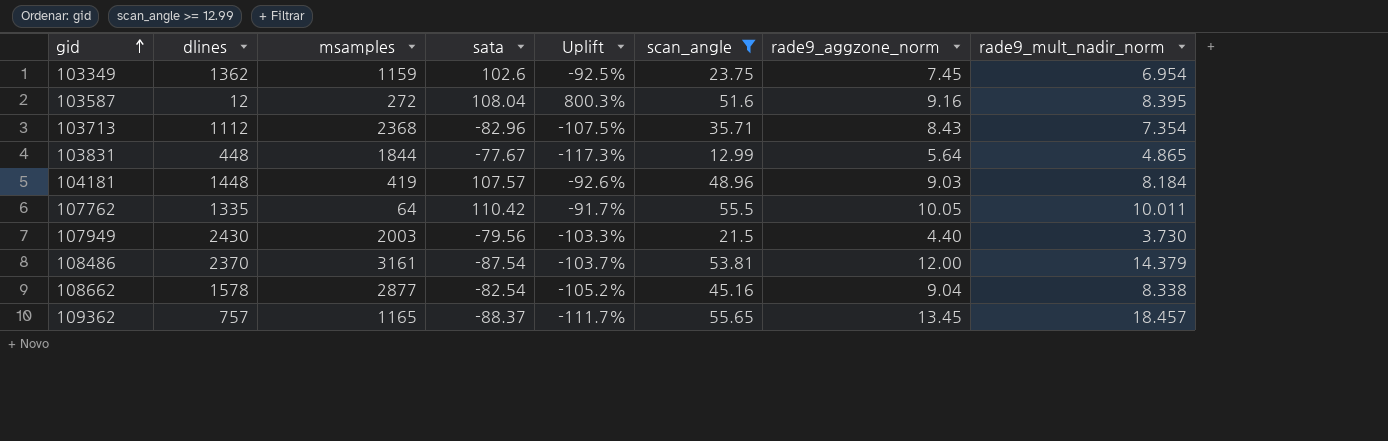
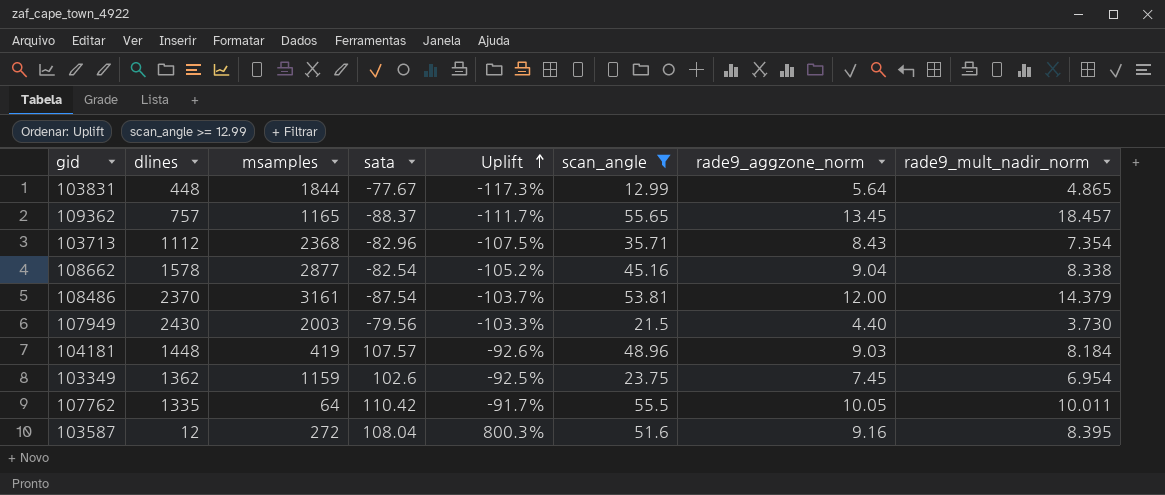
row order: gid ascending -> Uplift ascending

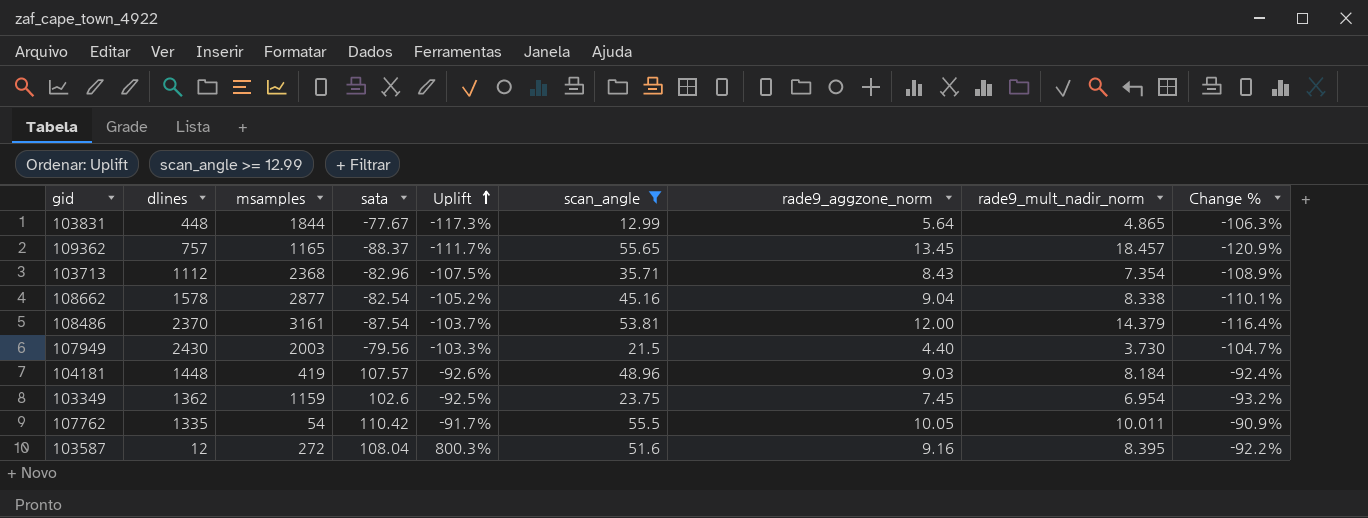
column Change % | formula: none -> ([rade9_mult_nadir_norm] - [sata]) / [sata]
107762 | msamples: 64 -> 54

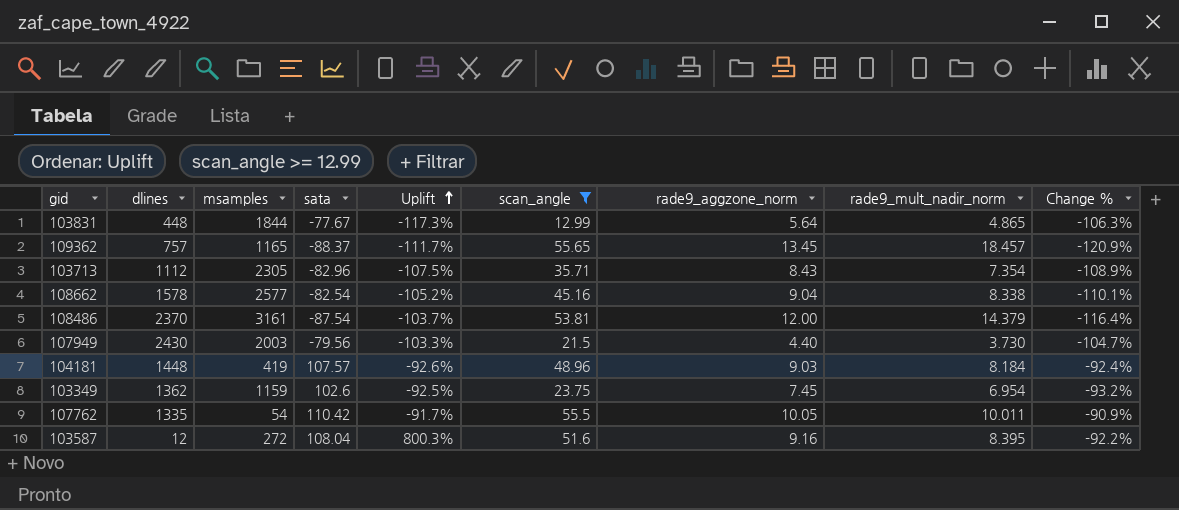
103713 | msamples: 2368 -> 2305
108662 | msamples: 2877 -> 2577

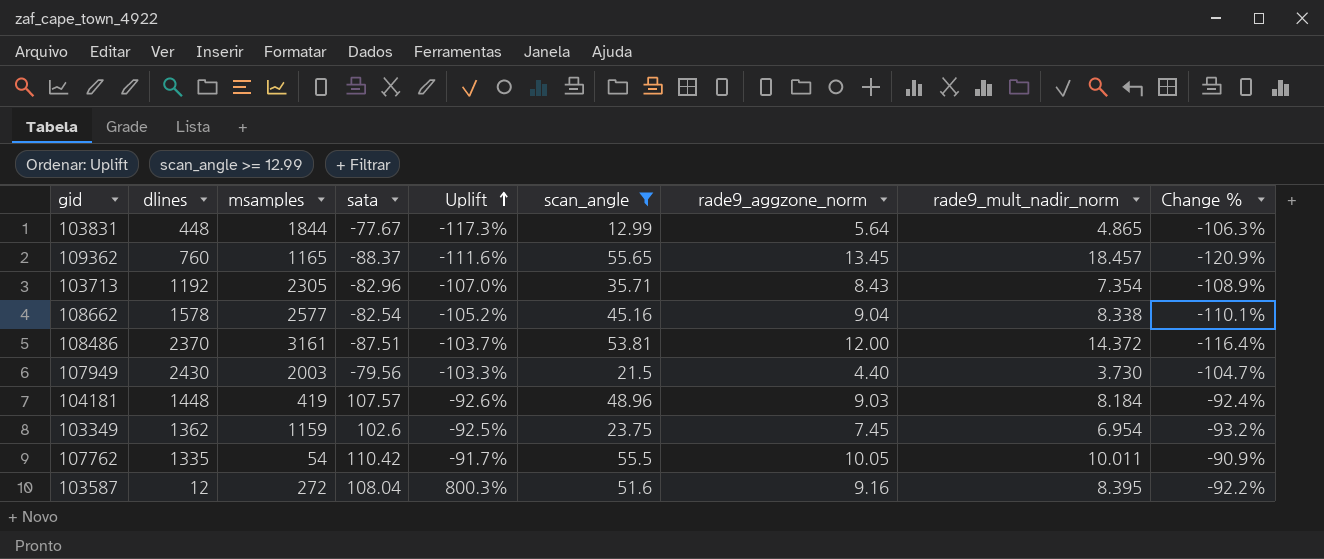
109362 | dlines: 757 -> 760
109362 | Uplift: -111.7% -> -111.6%
103713 | dlines: 1112 -> 1192
103713 | Uplift: -107.5% -> -107.0%
108486 | sata: -87.54 -> -87.51
108486 | rade9_mult_nadir_norm: 14.379 -> 14.372

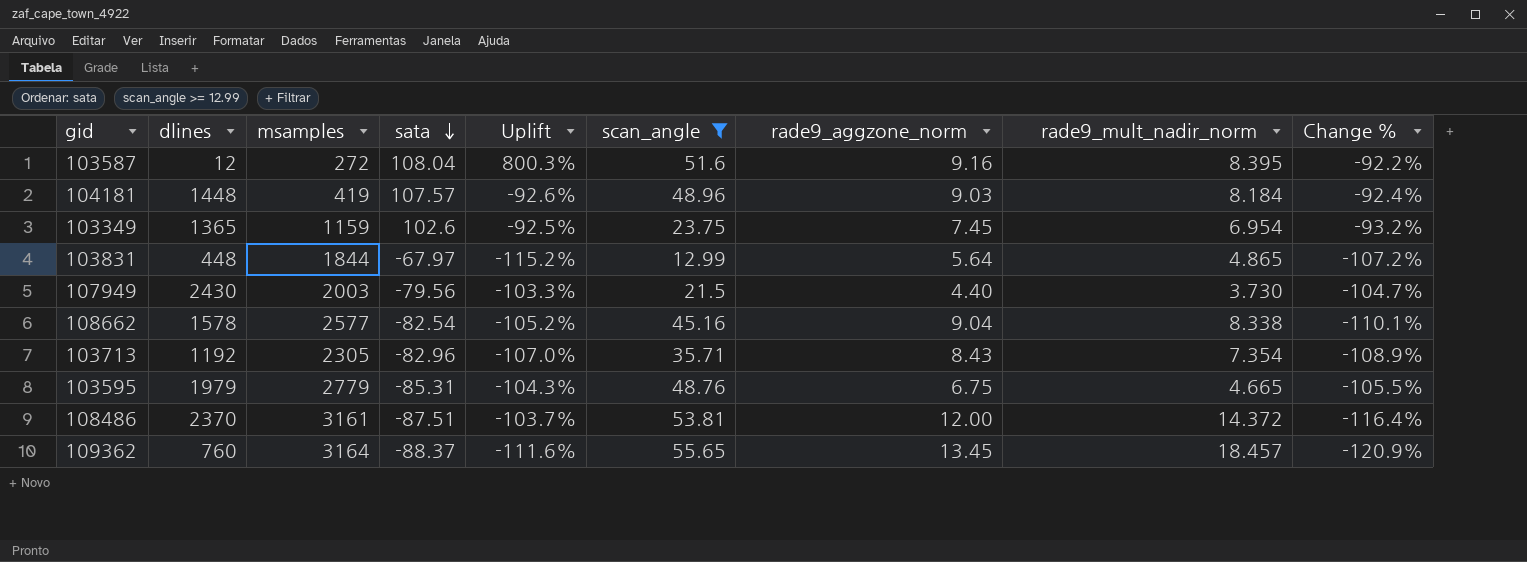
row order: Uplift ascending -> sata descending
row 107762: 1335 | 54 | 110.42 | -91.7% | 55.5 | 10.05 | 10.011 | -90.9% -> none
103349 | dlines: 1362 -> 1365
103831 | sata: -77.67 -> -67.97
103831 | Uplift: -117.3% -> -115.2%
103831 | Change %: -106.3% -> -107.2%
row 103595: none -> 1979 | 2779 | -85.31 | -104.3% | 48.76 | 6.75 | 4.665 | -105.5%
109362 | msamples: 1165 -> 3164

